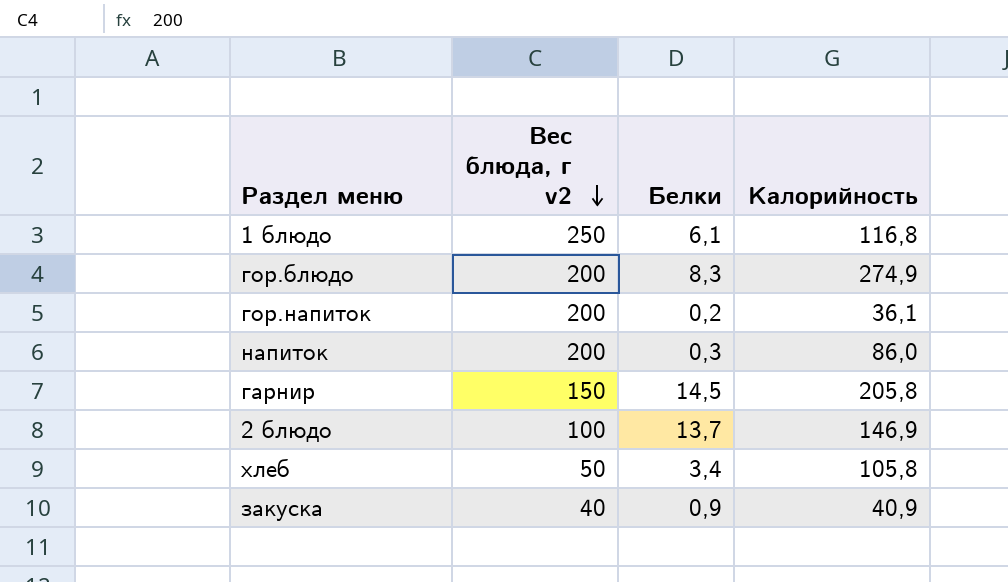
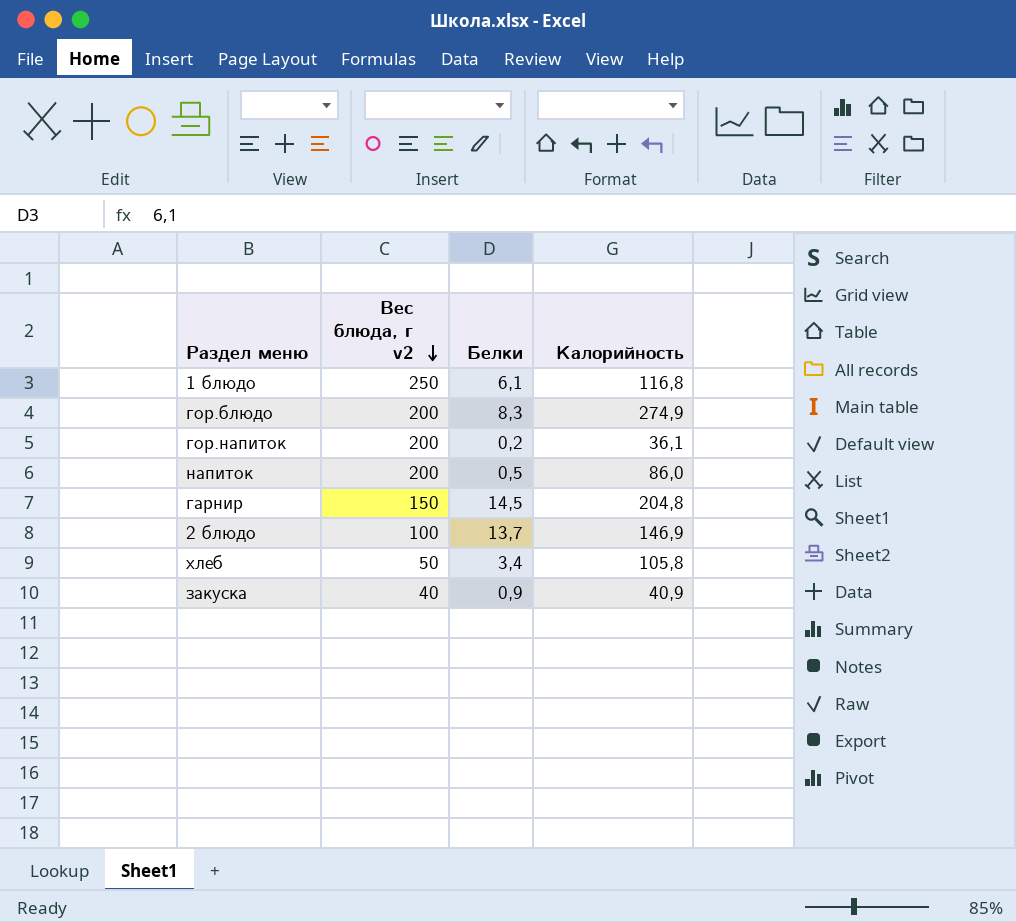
напиток | Белки: 0,3 -> 0,5
гарнир | Калорийность: 205,8 -> 204,8

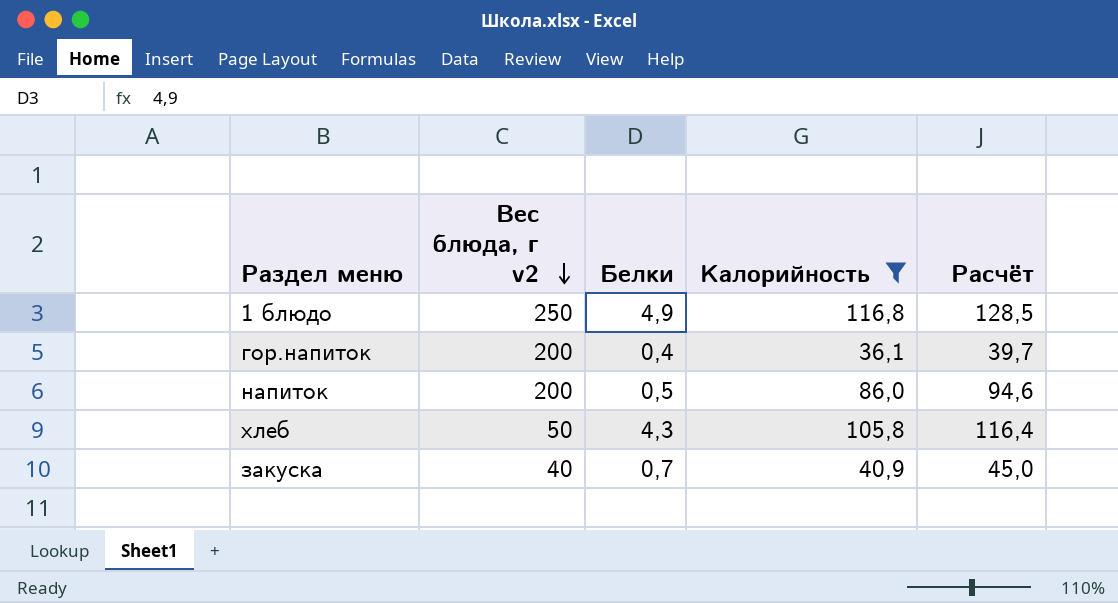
filter: none -> Калорийность <= 116,8
column Расчёт | formula: none -> [Калорийность] * 1,1
1 блюдо | Белки: 6,1 -> 4,9
гор.напиток | Белки: 0,2 -> 0,4
хлеб | Белки: 3,4 -> 4,3
закуска | Белки: 0,9 -> 0,7

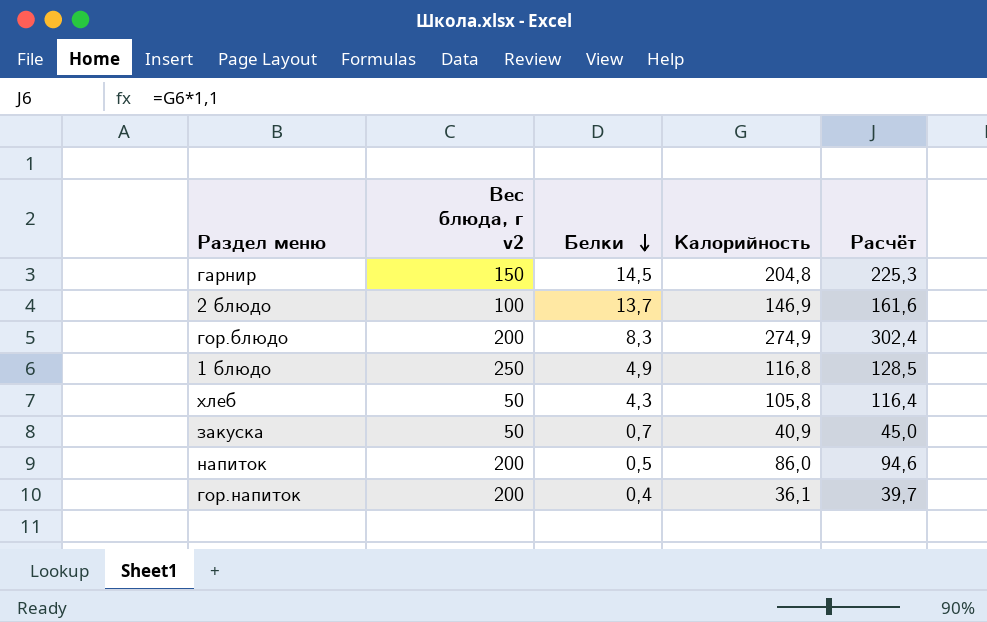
filter: Калорийность <= 116,8 -> none
row order: Вес блюда, г v2 descending -> Белки descending
закуска | Вес блюда, г v2: 40 -> 50

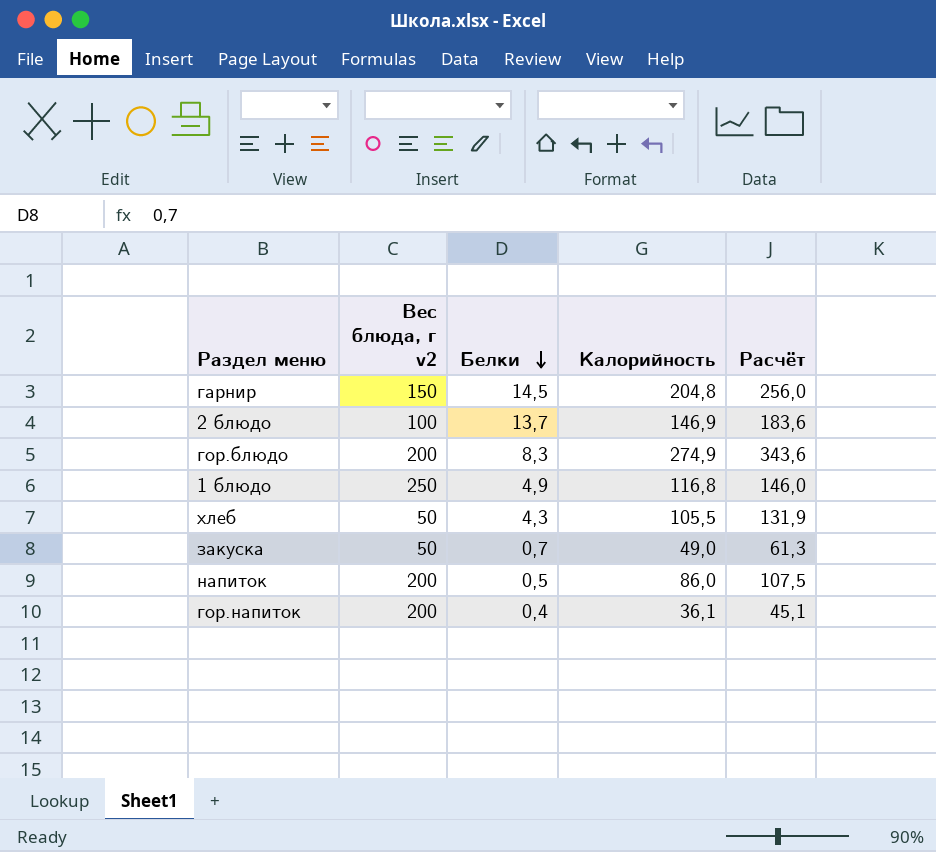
column Расчёт | formula: [Калорийность] * 1,1 -> [Калорийность] * 1,25
хлеб | Калорийность: 105,8 -> 105,5
закуска | Калорийность: 40,9 -> 49,0

